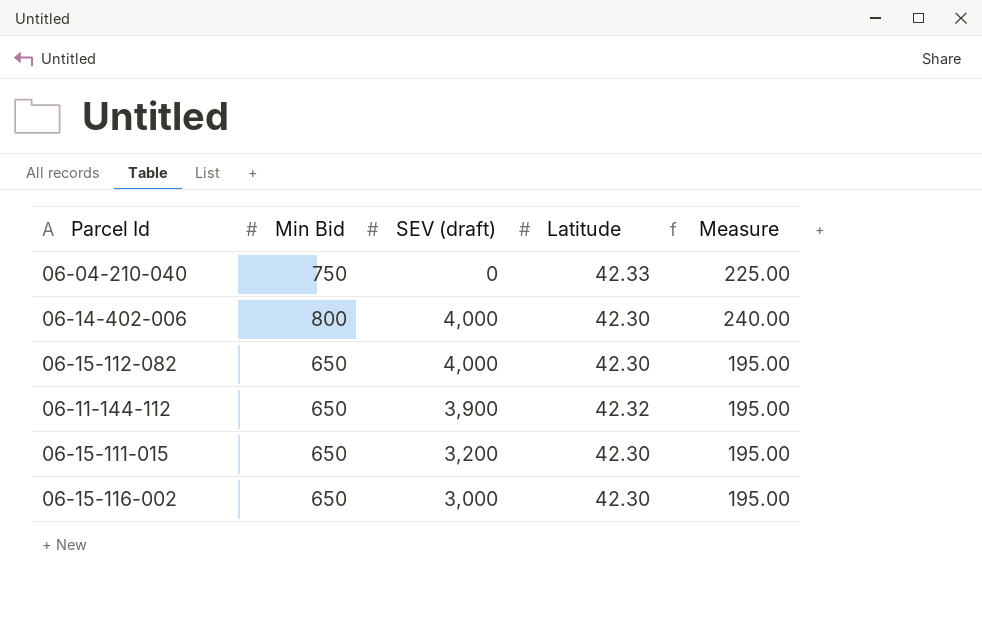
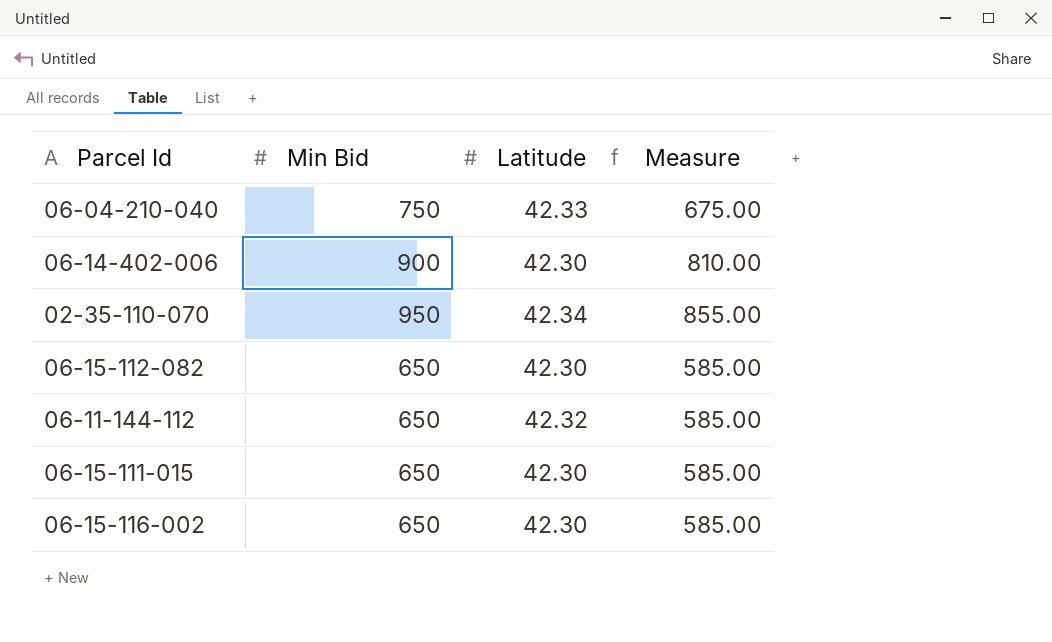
column SEV (draft) | position: 3 -> none
column Measure | formula: [Min Bid] * 0.3 -> [Min Bid] * 0.9
06-14-402-006 | Min Bid: 800 -> 900
row 02-35-110-070: none -> 950 | 42.34 | 855.00

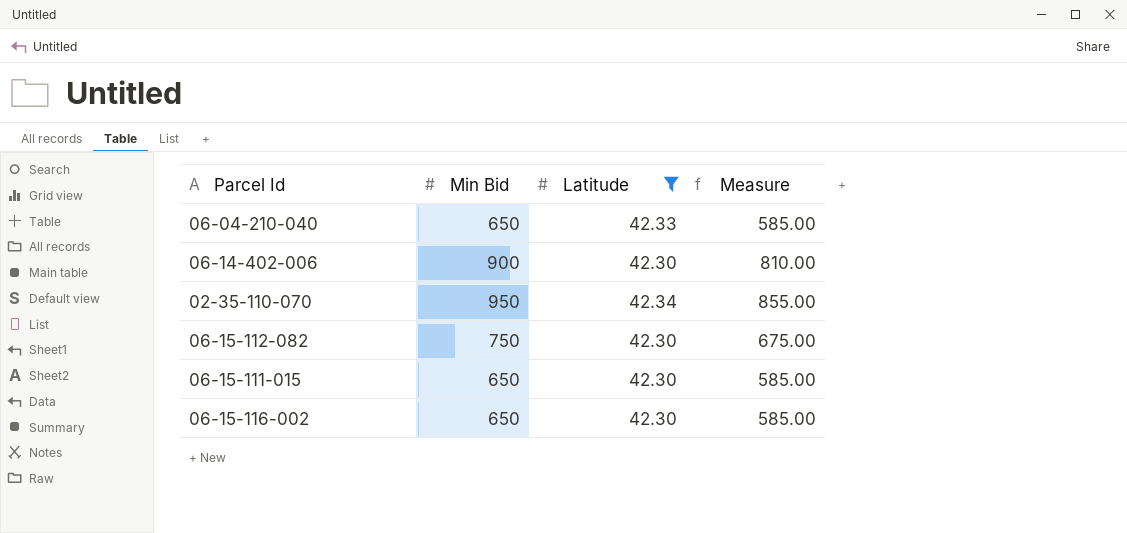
filter: none -> Latitude != 42.32
06-04-210-040 | Min Bid: 750 -> 650
06-04-210-040 | Measure: 675.00 -> 585.00
06-15-112-082 | Min Bid: 650 -> 750
06-15-112-082 | Measure: 585.00 -> 675.00

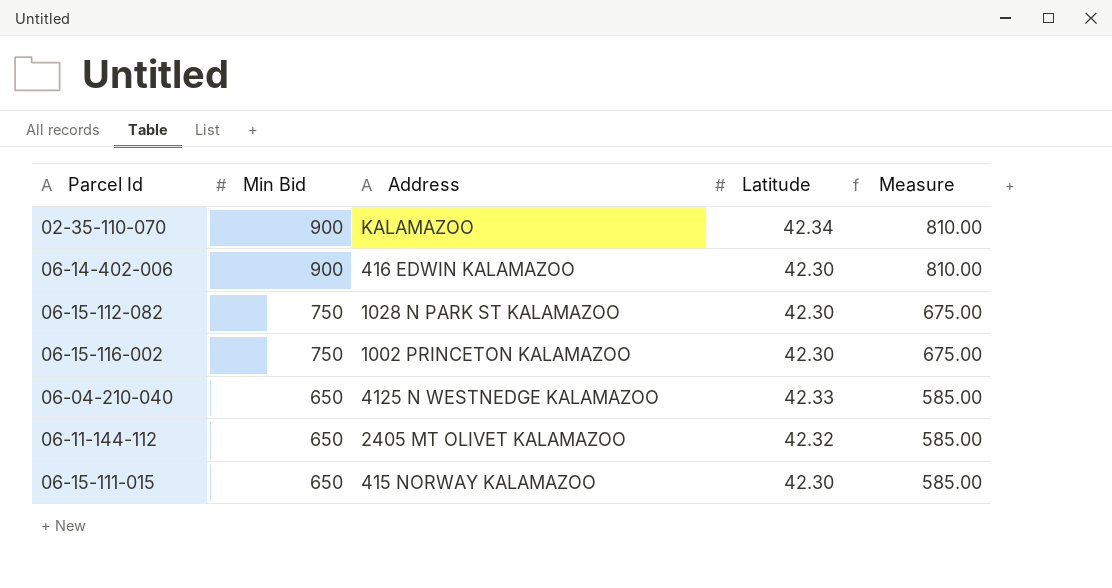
filter: Latitude != 42.32 -> none
row order: none -> Min Bid descending
column Address | position: none -> 3
02-35-110-070 | Min Bid: 950 -> 900
02-35-110-070 | Measure: 855.00 -> 810.00
06-15-116-002 | Min Bid: 650 -> 750
06-15-116-002 | Measure: 585.00 -> 675.00

